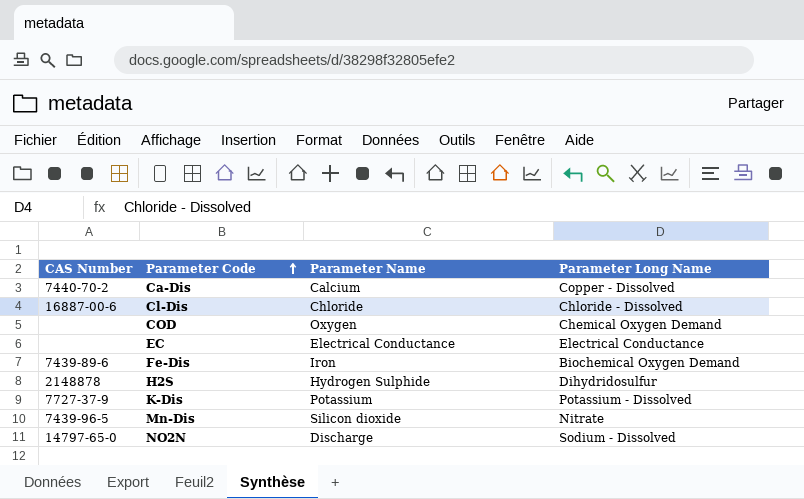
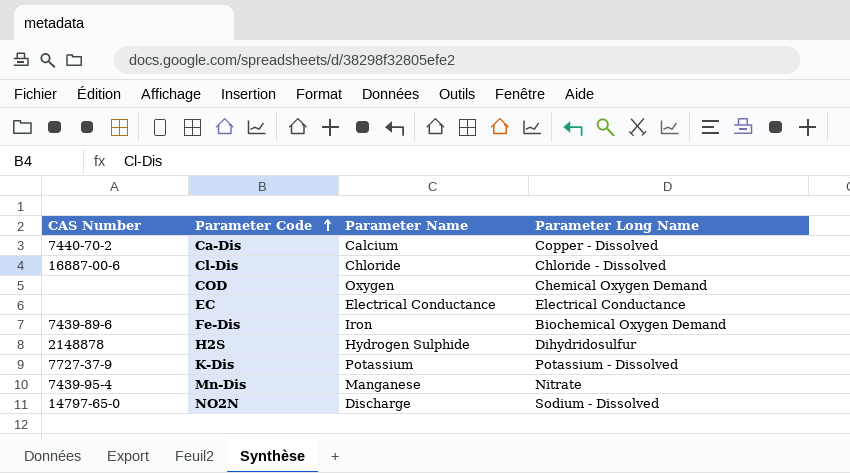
Mn-Dis | CAS Number: 7439-96-5 -> 7439-95-4
Mn-Dis | Parameter Name: Silicon dioxide -> Manganese

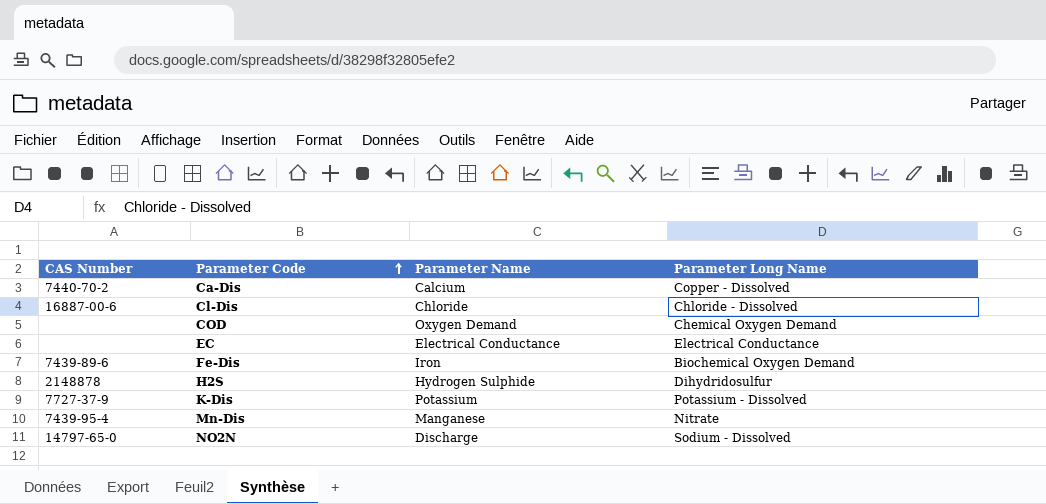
COD | Parameter Name: Oxygen -> Oxygen Demand

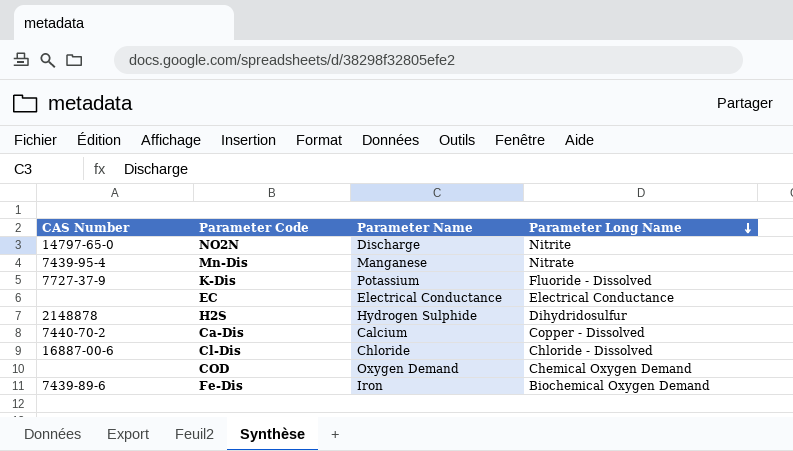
row order: Parameter Code ascending -> Parameter Long Name descending
NO2N | Parameter Long Name: Sodium - Dissolved -> Nitrite
K-Dis | Parameter Long Name: Potassium - Dissolved -> Fluoride - Dissolved

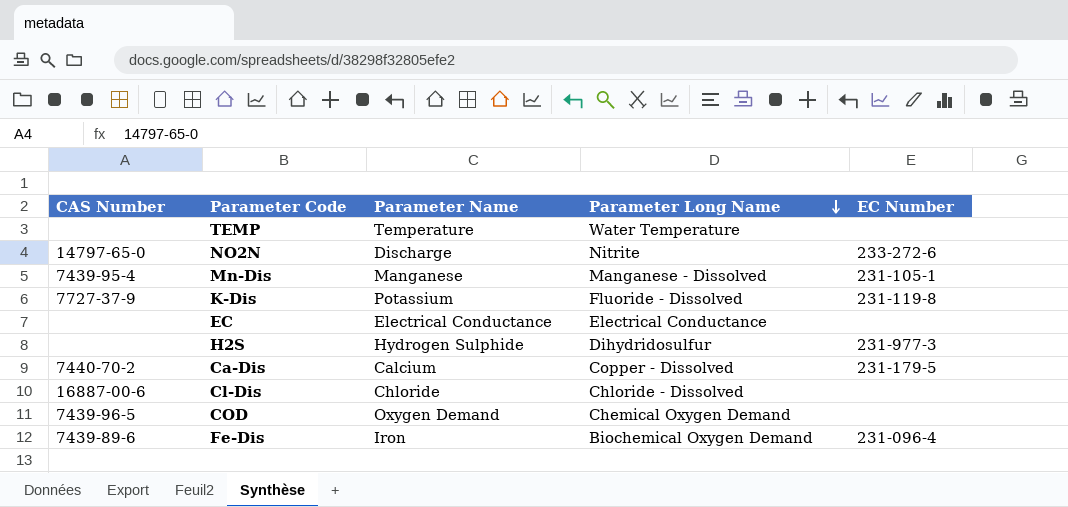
column EC Number | position: none -> 5
row TEMP: none -> none | Temperature | Water Temperature | none
Mn-Dis | Parameter Long Name: Nitrate -> Manganese - Dissolved
H2S | CAS Number: 2148878 -> none
COD | CAS Number: none -> 7439-96-5

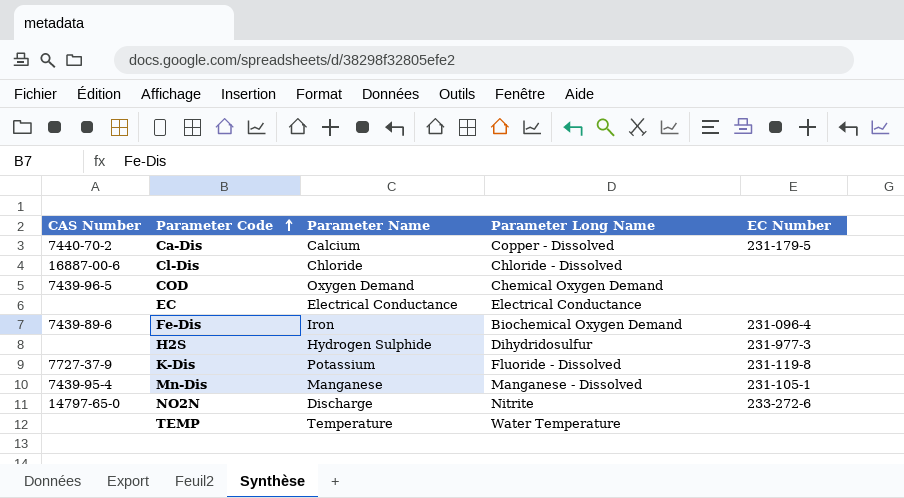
row order: Parameter Long Name descending -> Parameter Code ascending

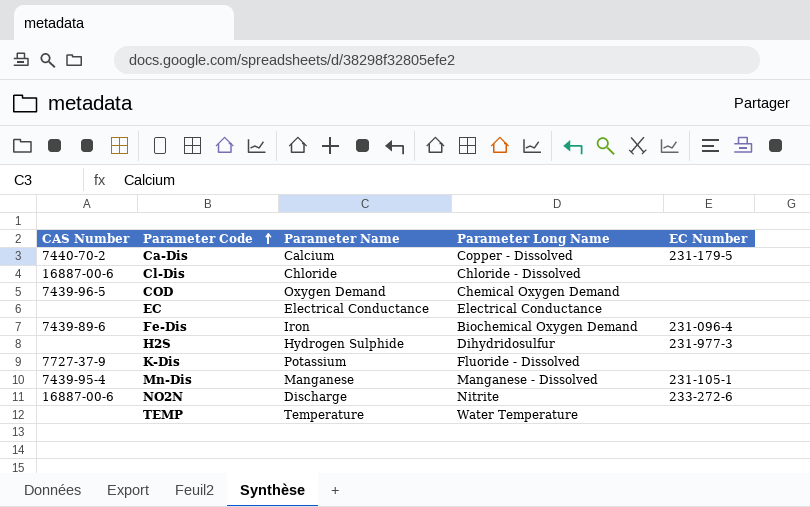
K-Dis | EC Number: 231-119-8 -> none
NO2N | CAS Number: 14797-65-0 -> 16887-00-6

